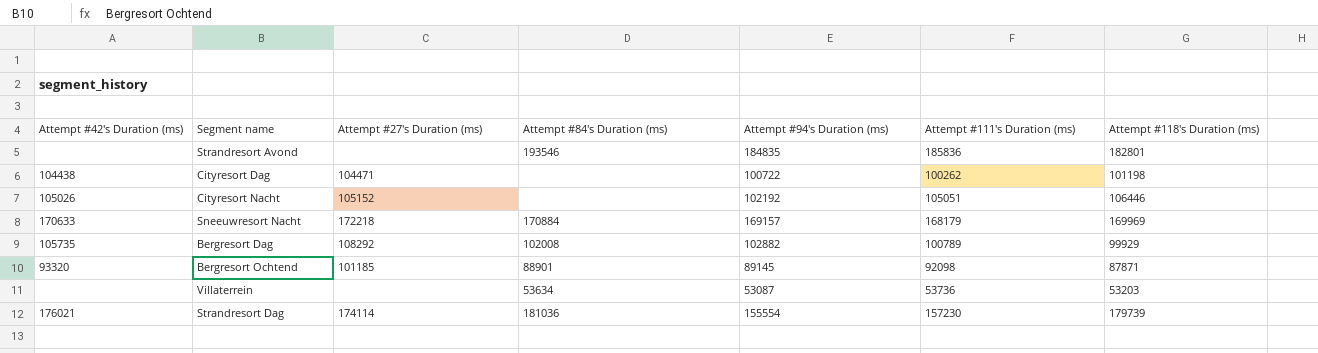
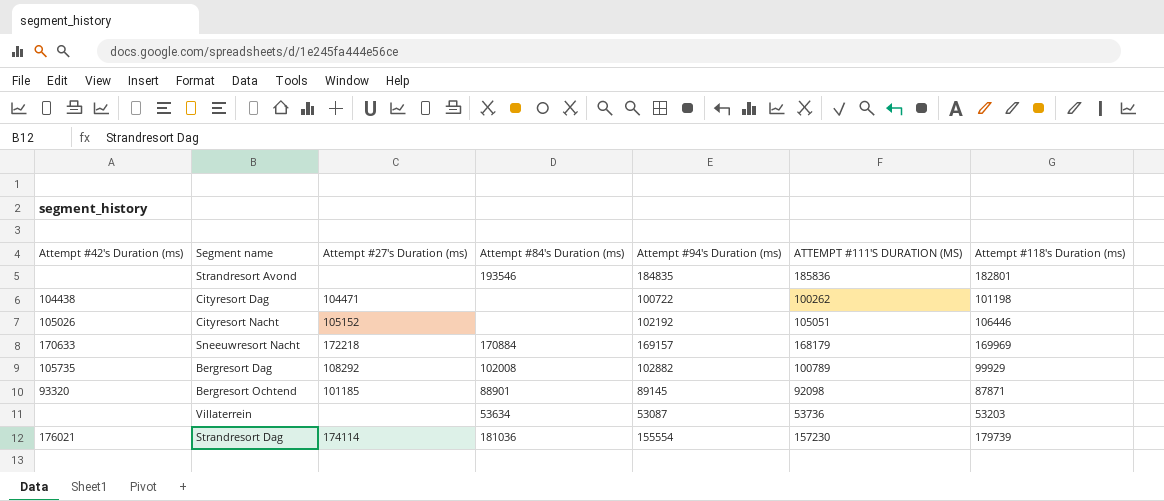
column name: Attempt #111's Duration (ms) -> ATTEMPT #111'S DURATION (MS)

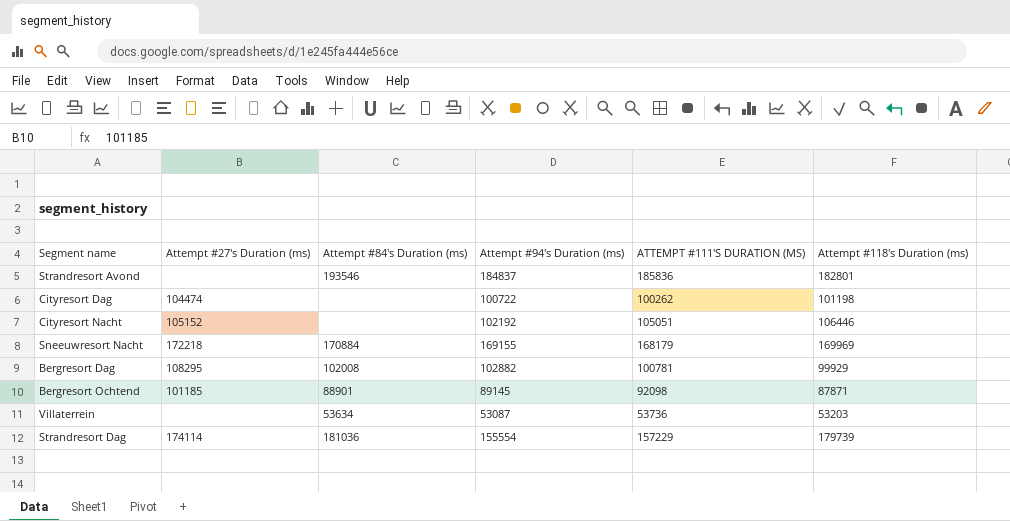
column Attempt #42's Duration (ms) | position: 1 -> none
Strandresort Avond | Attempt #94's Duration (ms): 184835 -> 184837
Cityresort Dag | Attempt #27's Duration (ms): 104471 -> 104474
Sneeuwresort Nacht | Attempt #94's Duration (ms): 169157 -> 169155
Bergresort Dag | Attempt #27's Duration (ms): 108292 -> 108295
Bergresort Dag | ATTEMPT #111'S DURATION (MS): 100789 -> 100781
Strandresort Dag | ATTEMPT #111'S DURATION (MS): 157230 -> 157229

